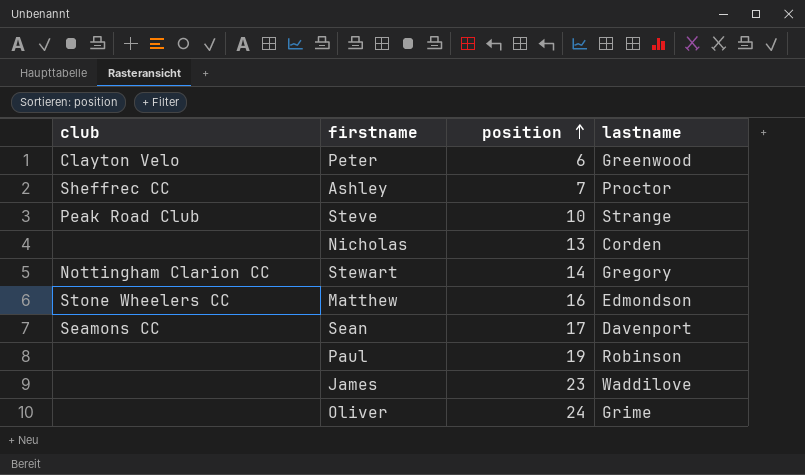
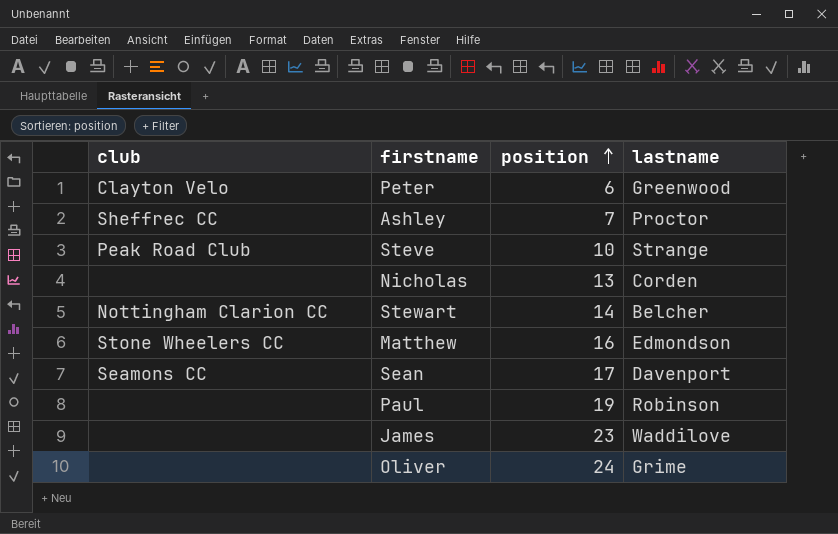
Stewart | lastname: Gregory -> Belcher

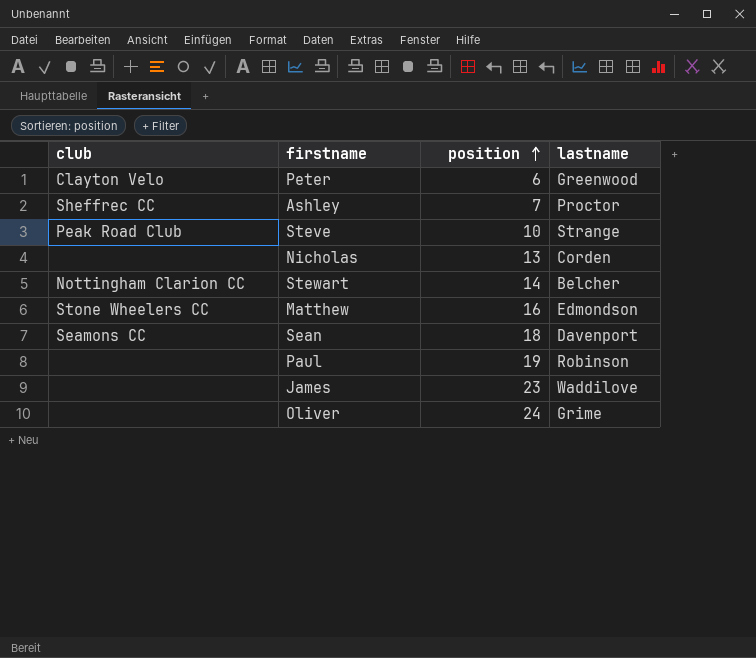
Sean | position: 17 -> 18

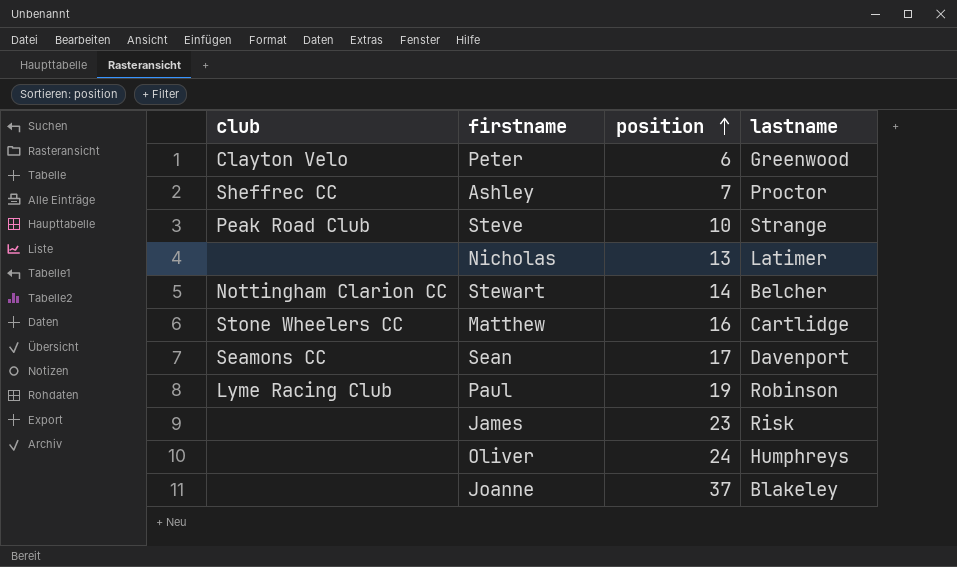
Nicholas | lastname: Corden -> Latimer
Matthew | lastname: Edmondson -> Cartlidge
Sean | position: 18 -> 17
Paul | club: none -> Lyme Racing Club
James | lastname: Waddilove -> Risk
Oliver | lastname: Grime -> Humphreys
row Joanne: none -> none | 37 | Blakeley

